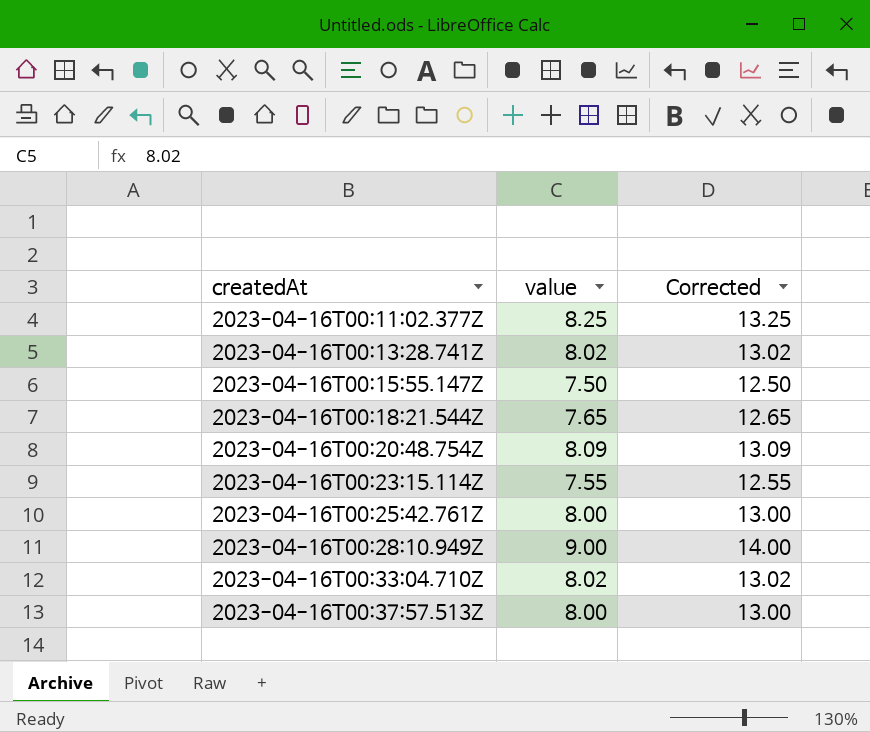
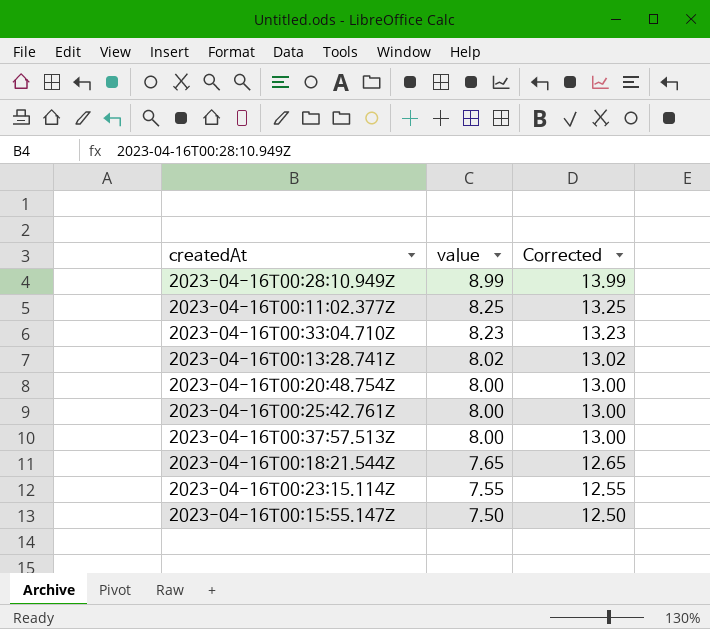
row order: createdAt ascending -> value descending
2023-04-16T00:28:10.949Z | value: 9.00 -> 8.99
2023-04-16T00:28:10.949Z | Corrected: 14.00 -> 13.99
2023-04-16T00:33:04.710Z | value: 8.02 -> 8.23
2023-04-16T00:33:04.710Z | Corrected: 13.02 -> 13.23
2023-04-16T00:20:48.754Z | value: 8.09 -> 8.00
2023-04-16T00:20:48.754Z | Corrected: 13.09 -> 13.00

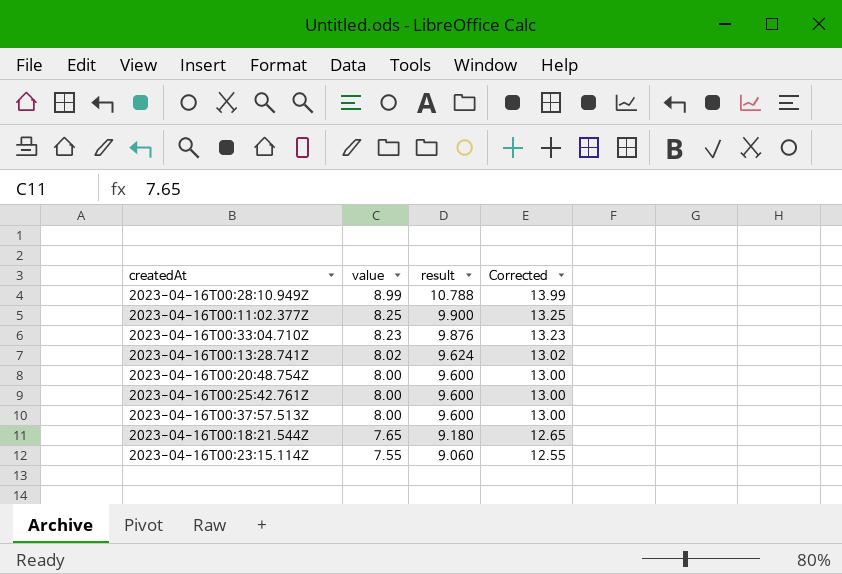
column result | formula: none -> [value] * 1.2
row 2023-04-16T00:15:55.147Z: 7.50 | 12.50 -> none

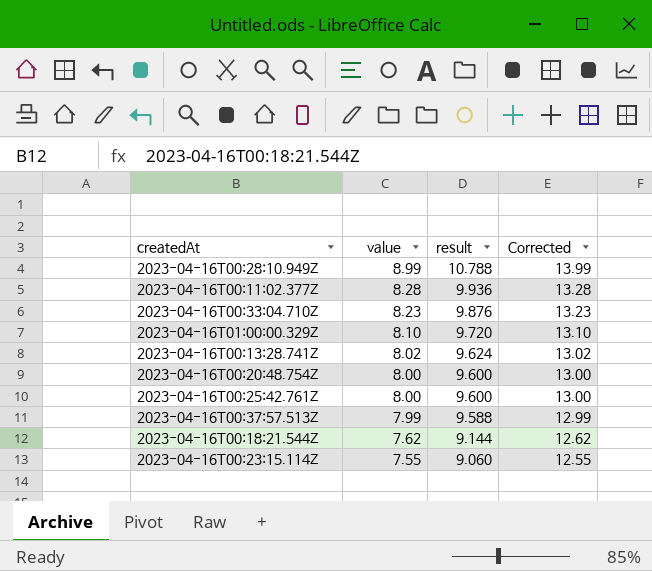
2023-04-16T00:11:02.377Z | value: 8.25 -> 8.28
2023-04-16T00:11:02.377Z | result: 9.900 -> 9.936
2023-04-16T00:11:02.377Z | Corrected: 13.25 -> 13.28
row 2023-04-16T01:00:00.329Z: none -> 8.10 | 9.720 | 13.10
2023-04-16T00:37:57.513Z | value: 8.00 -> 7.99
2023-04-16T00:37:57.513Z | result: 9.600 -> 9.588
2023-04-16T00:37:57.513Z | Corrected: 13.00 -> 12.99
2023-04-16T00:18:21.544Z | value: 7.65 -> 7.62
2023-04-16T00:18:21.544Z | result: 9.180 -> 9.144
2023-04-16T00:18:21.544Z | Corrected: 12.65 -> 12.62

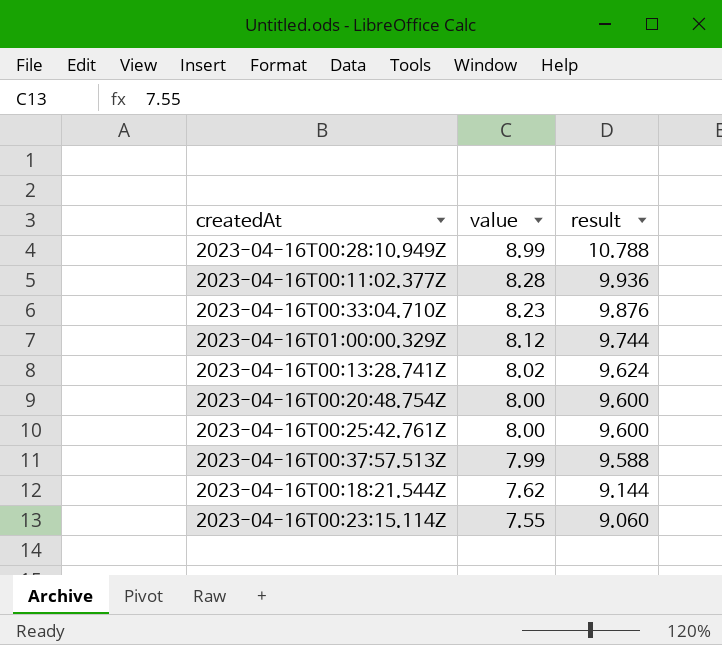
column Corrected | formula: [value] + 5 -> none
2023-04-16T01:00:00.329Z | value: 8.10 -> 8.12
2023-04-16T01:00:00.329Z | result: 9.720 -> 9.744

